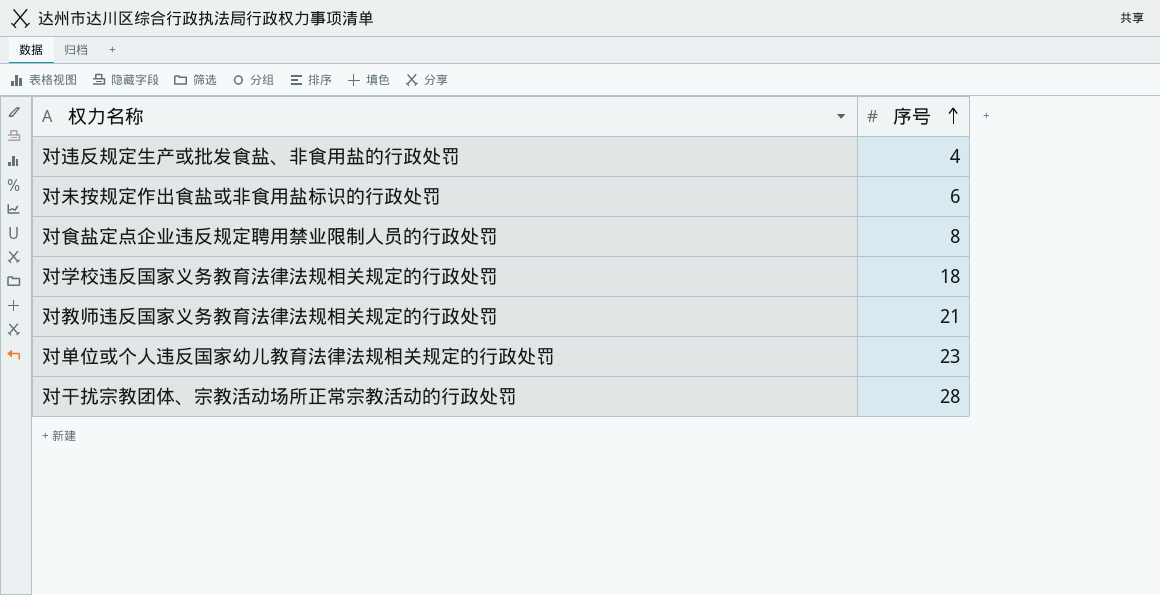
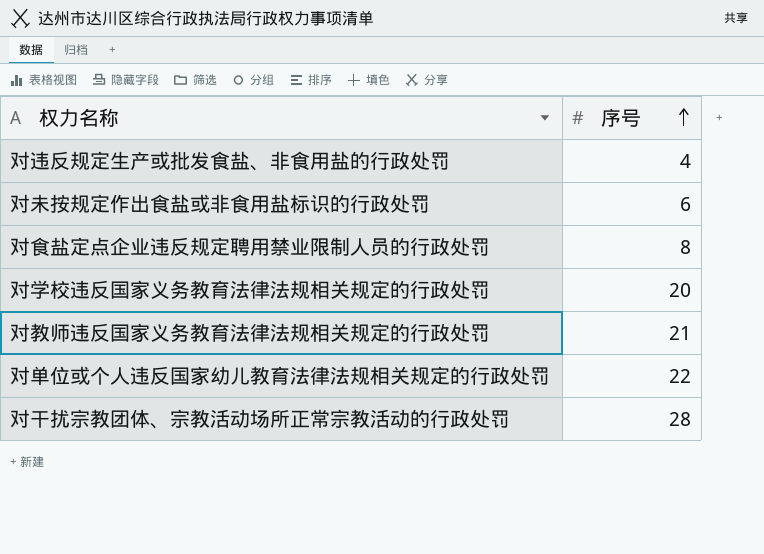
对学校违反国家义务教育法律法规相关规定的行政处罚 | 序号: 18 -> 20
对单位或个人违反国家幼儿教育法律法规相关规定的行政处罚 | 序号: 23 -> 22

